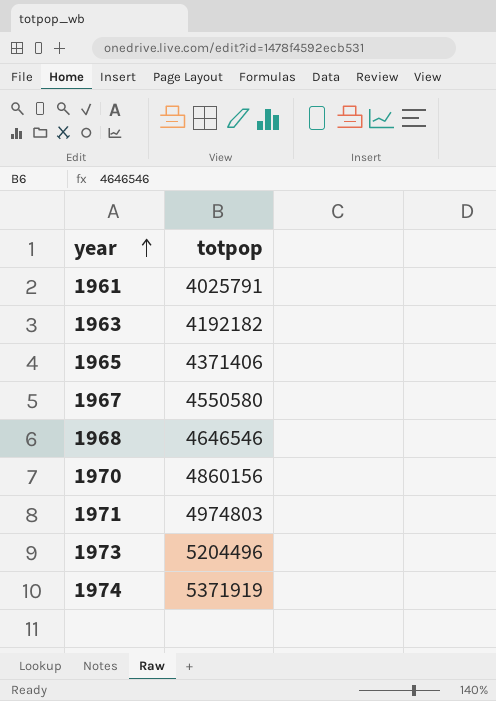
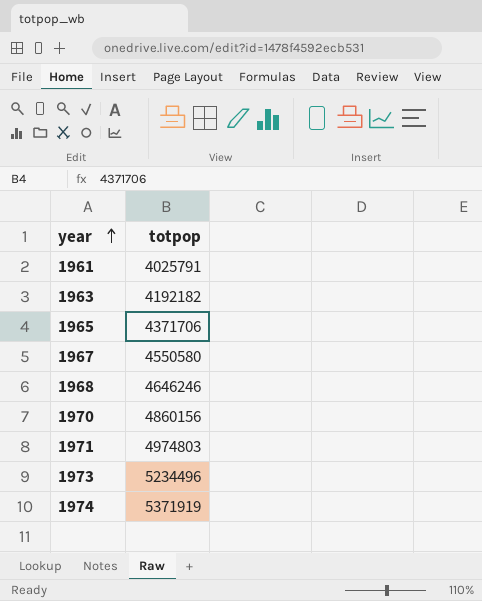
1965 | totpop: 4371406 -> 4371706
1968 | totpop: 4646546 -> 4646246
1973 | totpop: 5204496 -> 5234496

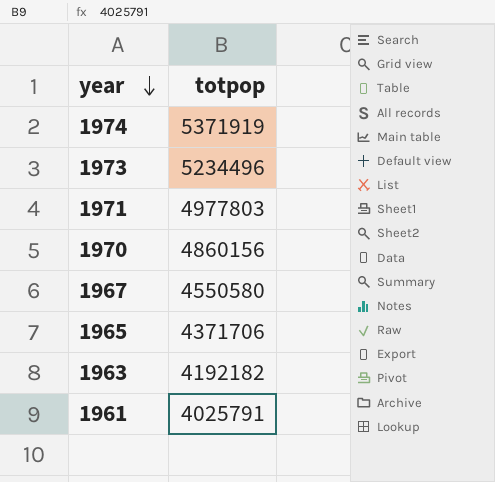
row order: year ascending -> year descending
row 1968: 4646246 -> none
1971 | totpop: 4974803 -> 4977803

